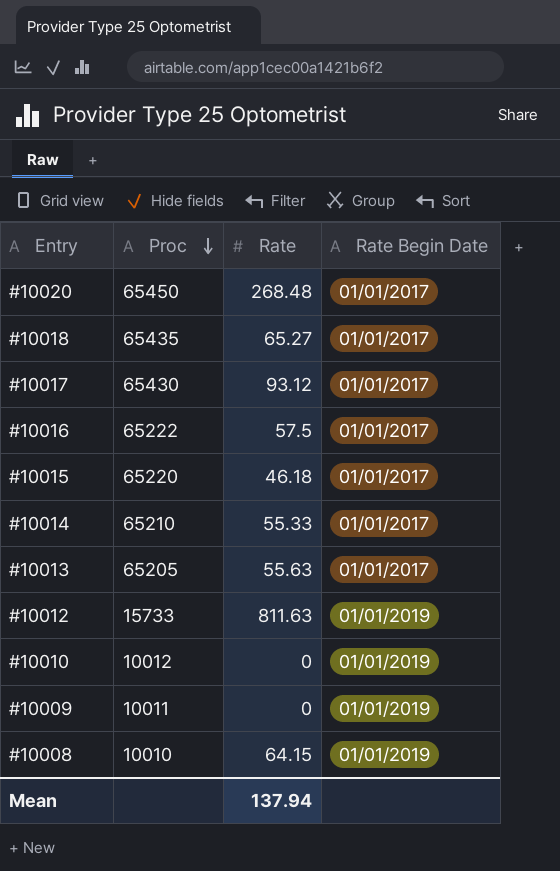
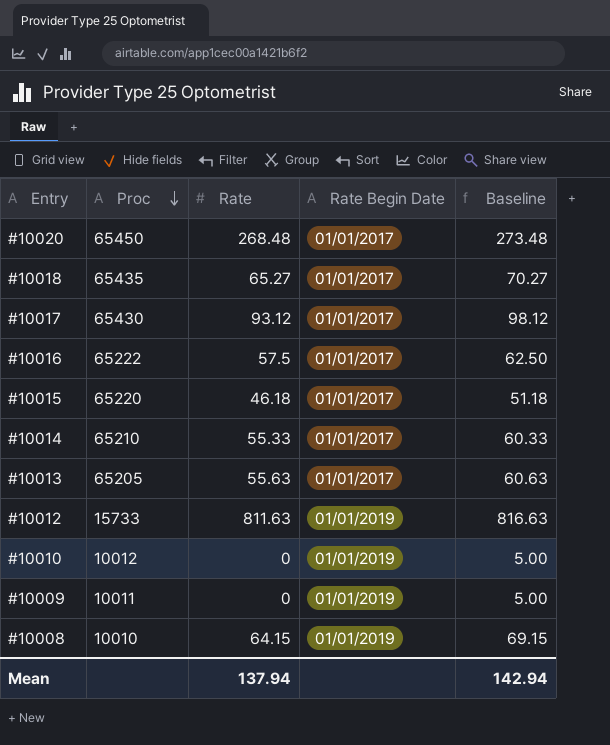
column Baseline | formula: none -> [Rate] + 5

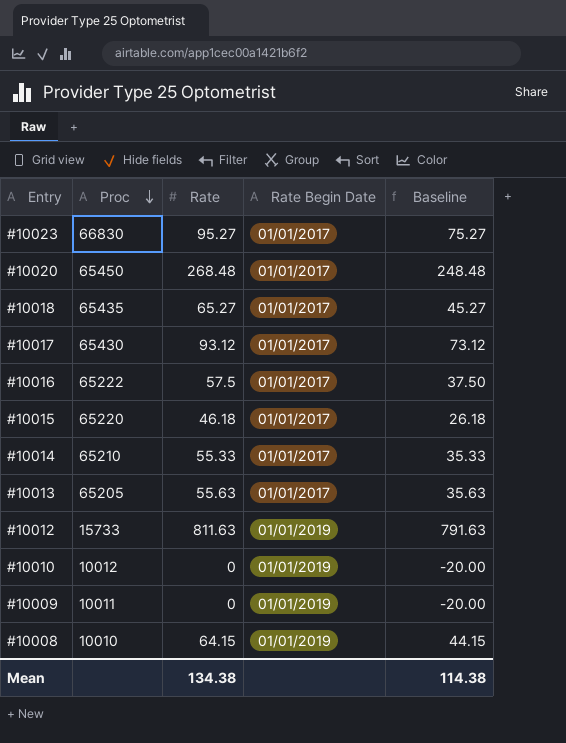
column Baseline | formula: [Rate] + 5 -> [Rate] - 20
row #10023: none -> 66830 | 95.27 | 01/01/2017 | 75.27
Mean | Rate: 137.94 -> 134.38
Mean | Baseline: 142.94 -> 114.38

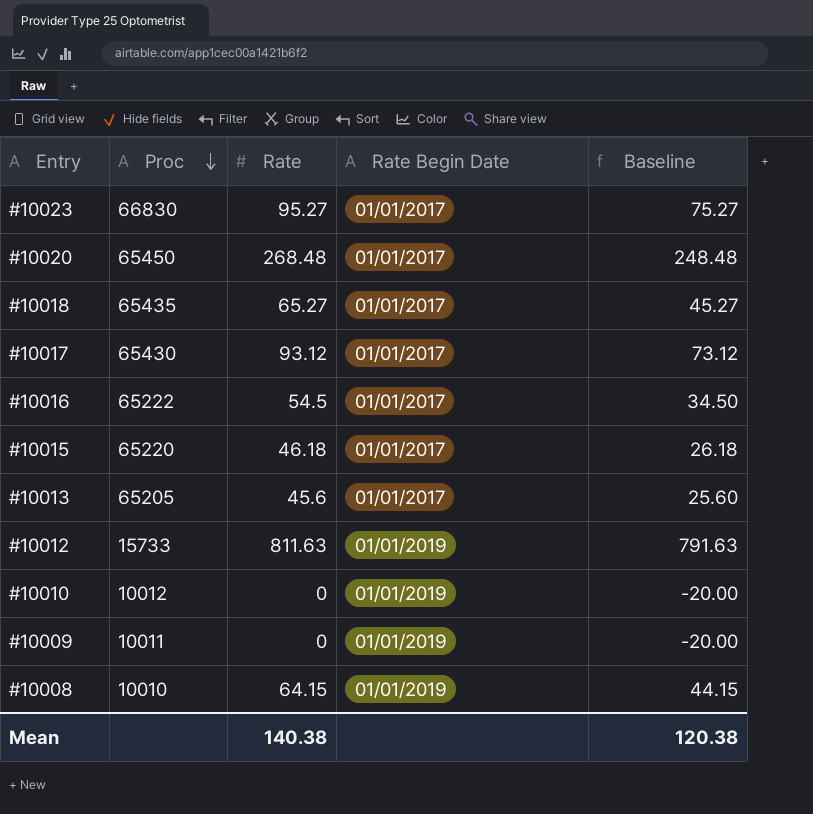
row #10014: 65210 | 55.33 | 01/01/2017 | 35.33 -> none
#10016 | Rate: 57.5 -> 54.5
#10016 | Baseline: 37.50 -> 34.50
#10013 | Rate: 55.63 -> 45.6
#10013 | Baseline: 35.63 -> 25.60
Mean | Rate: 134.38 -> 140.38
Mean | Baseline: 114.38 -> 120.38

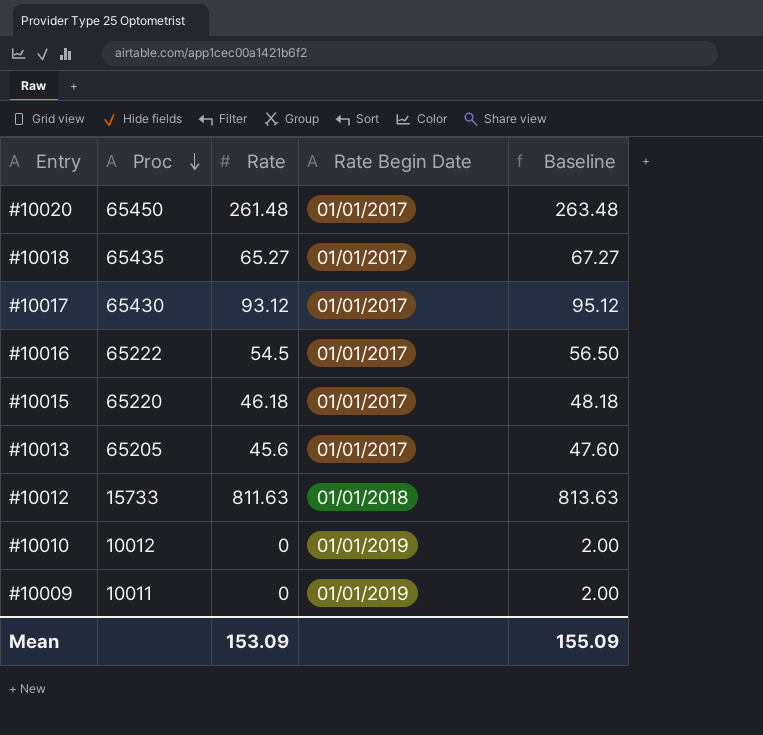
column Baseline | formula: [Rate] - 20 -> [Rate] + 2
row #10023: 66830 | 95.27 | 01/01/2017 | 75.27 -> none
row #10008: 10010 | 64.15 | 01/01/2019 | 44.15 -> none
#10020 | Rate: 268.48 -> 261.48
#10012 | Rate Begin Date: 01/01/2019 -> 01/01/2018
Mean | Rate: 140.38 -> 153.09
Mean | Baseline: 120.38 -> 155.09

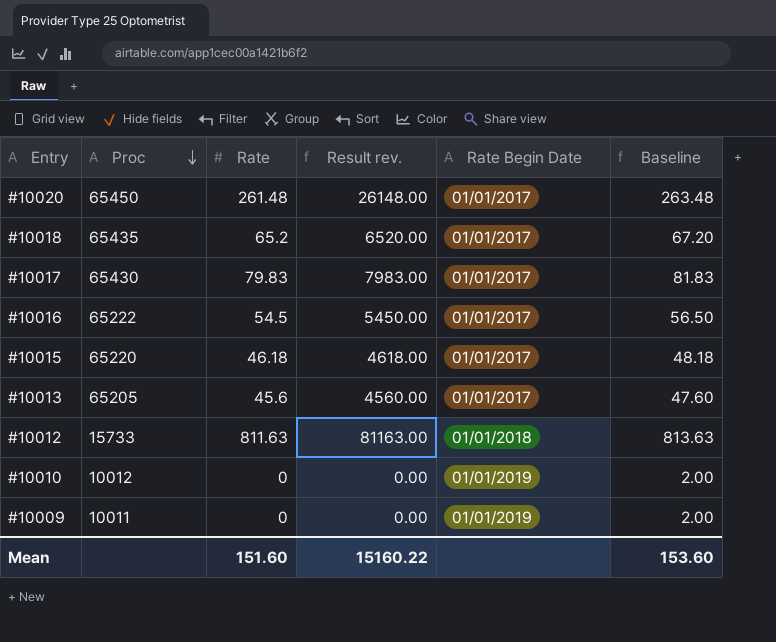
column Result rev. | formula: none -> [Rate] * 100
#10018 | Rate: 65.27 -> 65.2
#10018 | Baseline: 67.27 -> 67.20
#10017 | Rate: 93.12 -> 79.83
#10017 | Baseline: 95.12 -> 81.83
Mean | Rate: 153.09 -> 151.60
Mean | Baseline: 155.09 -> 153.60

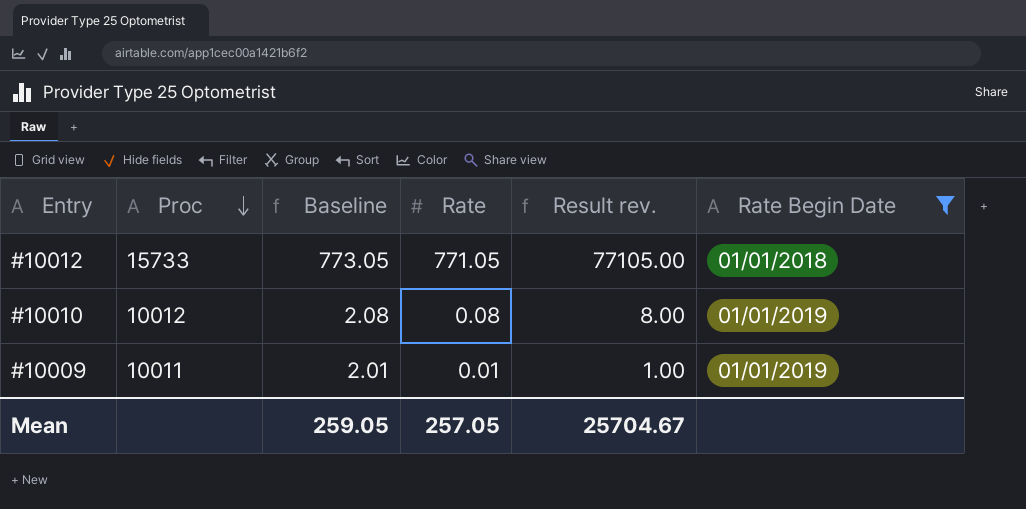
filter: none -> Rate Begin Date != 01/01/2017
column Baseline | position: 6 -> 3
#10012 | Baseline: 813.63 -> 773.05
#10012 | Rate: 811.63 -> 771.05
#10012 | Result rev.: 81163.00 -> 77105.00
#10010 | Baseline: 2.00 -> 2.08
#10010 | Rate: 0 -> 0.08
#10010 | Result rev.: 0.00 -> 8.00
#10009 | Baseline: 2.00 -> 2.01
#10009 | Rate: 0 -> 0.01
#10009 | Result rev.: 0.00 -> 1.00
Mean | Baseline: 153.60 -> 259.05
Mean | Rate: 151.60 -> 257.05
Mean | Result rev.: 15160.22 -> 25704.67

